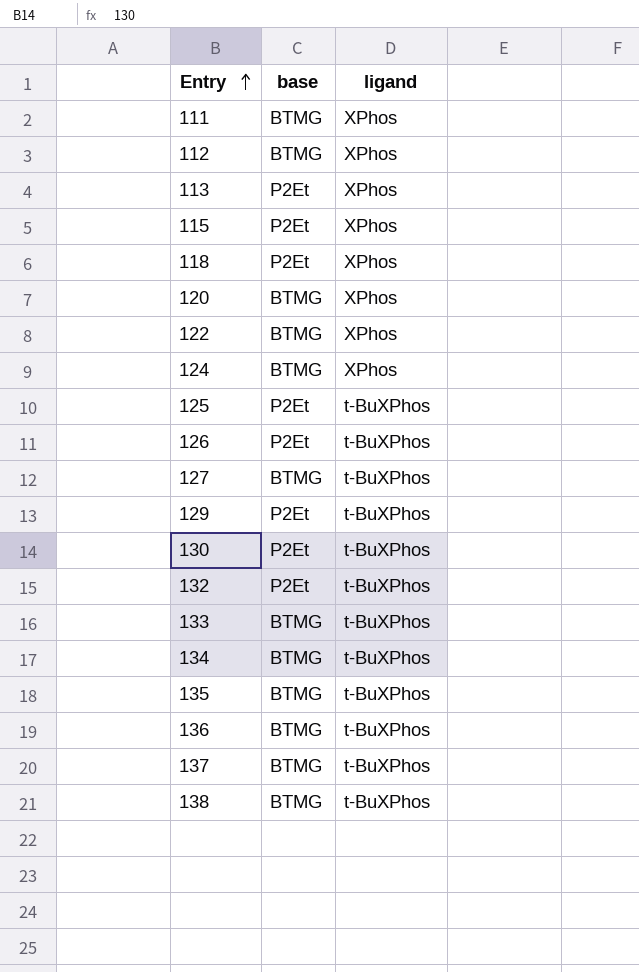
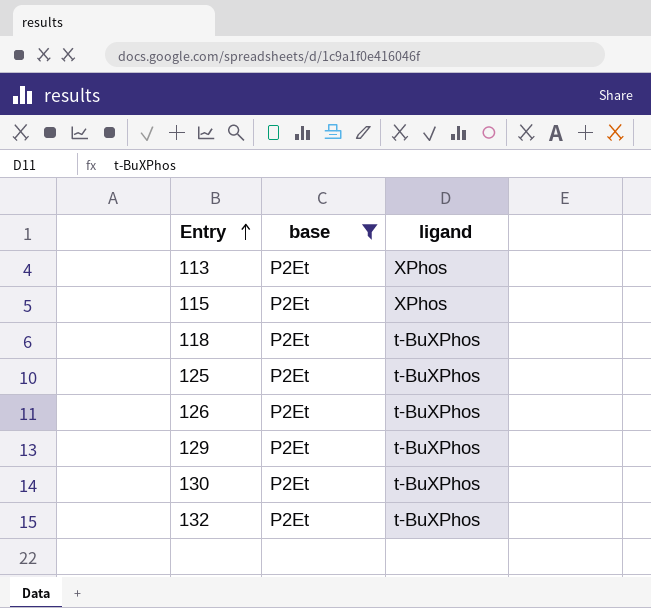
filter: none -> base = P2Et
118 | ligand: XPhos -> t-BuXPhos

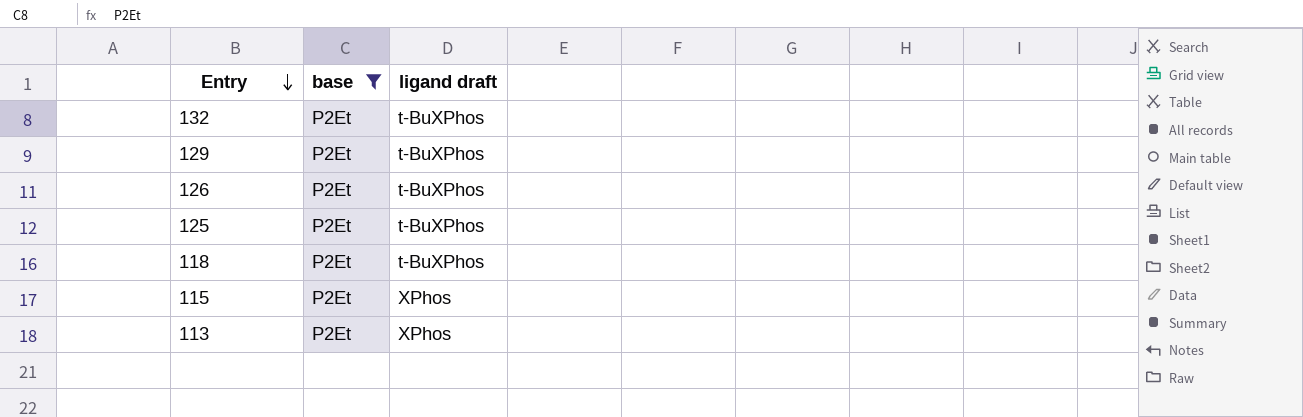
row order: Entry ascending -> Entry descending
column name: ligand -> ligand draft
row 130: P2Et | t-BuXPhos -> none

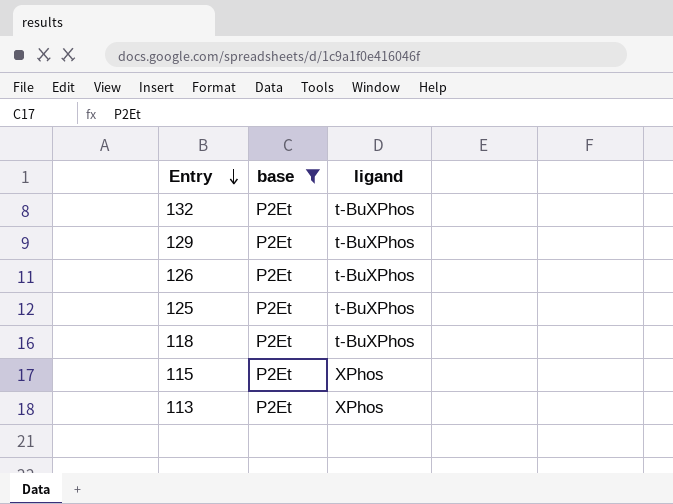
column name: ligand draft -> ligand

